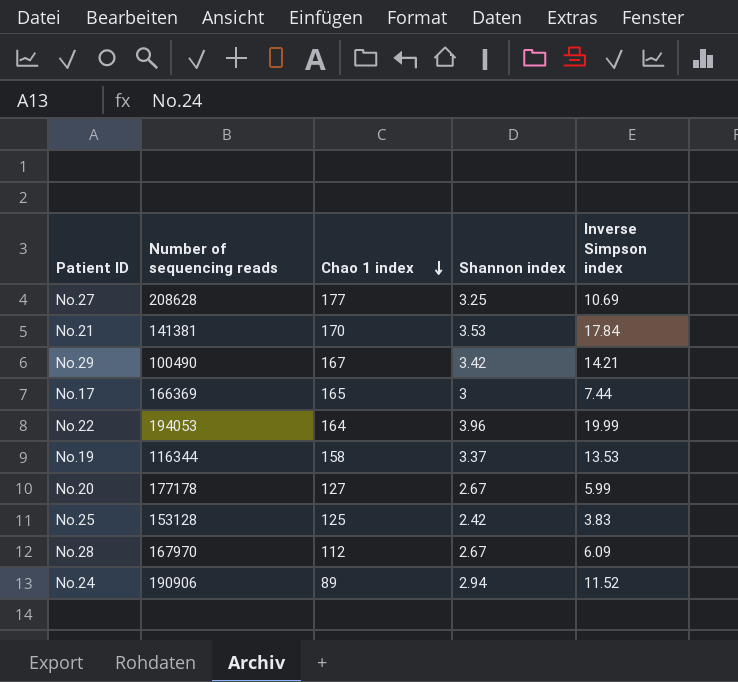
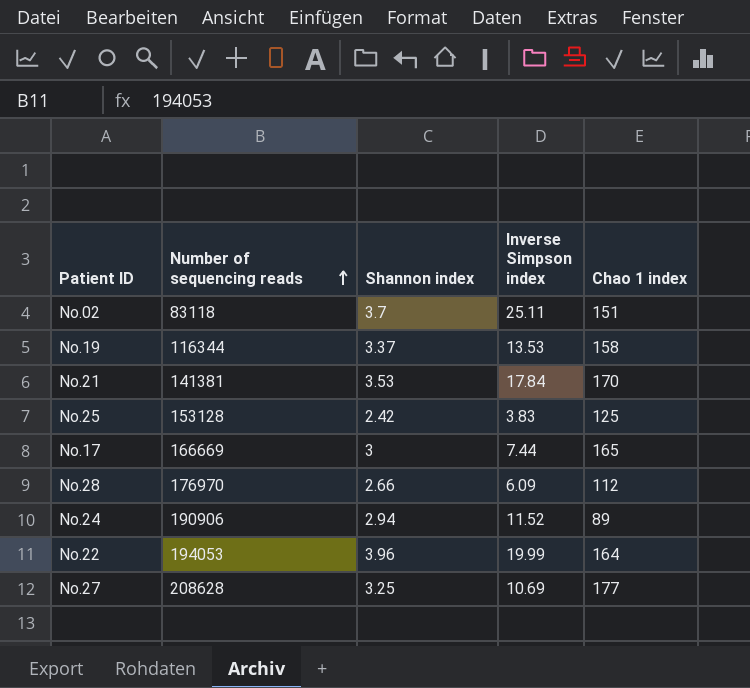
row order: Chao 1 index descending -> Number of sequencing reads ascending
column Chao 1 index | position: 3 -> 5
row No.29: 100490 | 167 | 3.42 | 14.21 -> none
row No.20: 177178 | 127 | 2.67 | 5.99 -> none
row No.02: none -> 83118 | 3.7 | 25.11 | 151
No.17 | Number of sequencing reads: 166369 -> 166669
No.28 | Number of sequencing reads: 167970 -> 176970
No.28 | Shannon index: 2.67 -> 2.66

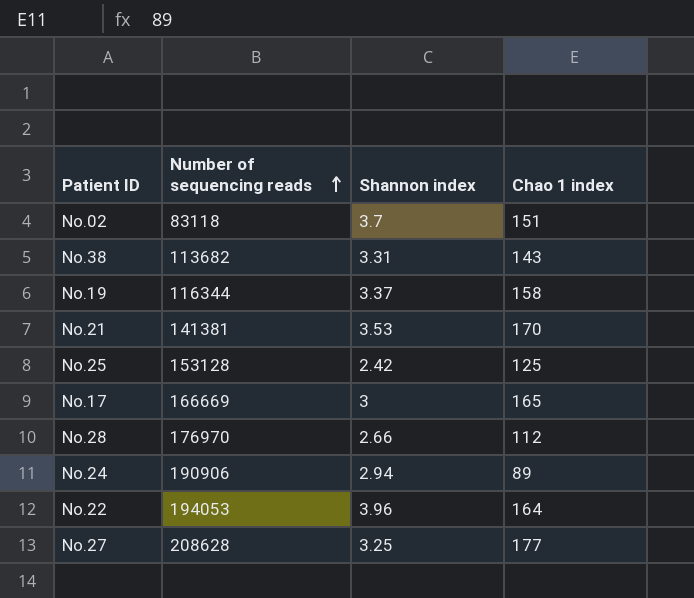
column Inverse Simpson index | position: 4 -> none
row No.38: none -> 113682 | 3.31 | 143

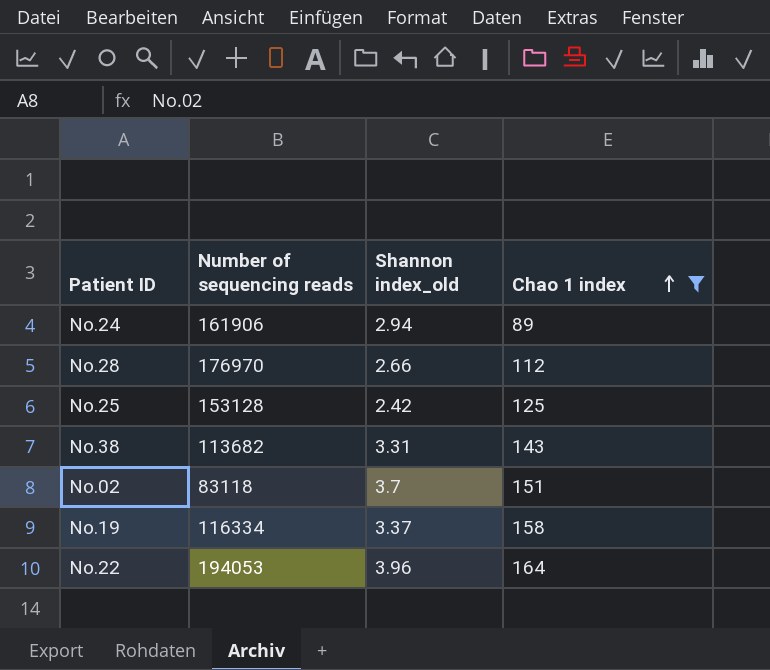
filter: none -> Chao 1 index <= 164
row order: Number of sequencing reads ascending -> Chao 1 index ascending
column name: Shannon index -> Shannon index_old
No.24 | Number of sequencing reads: 190906 -> 161906
No.19 | Number of sequencing reads: 116344 -> 116334

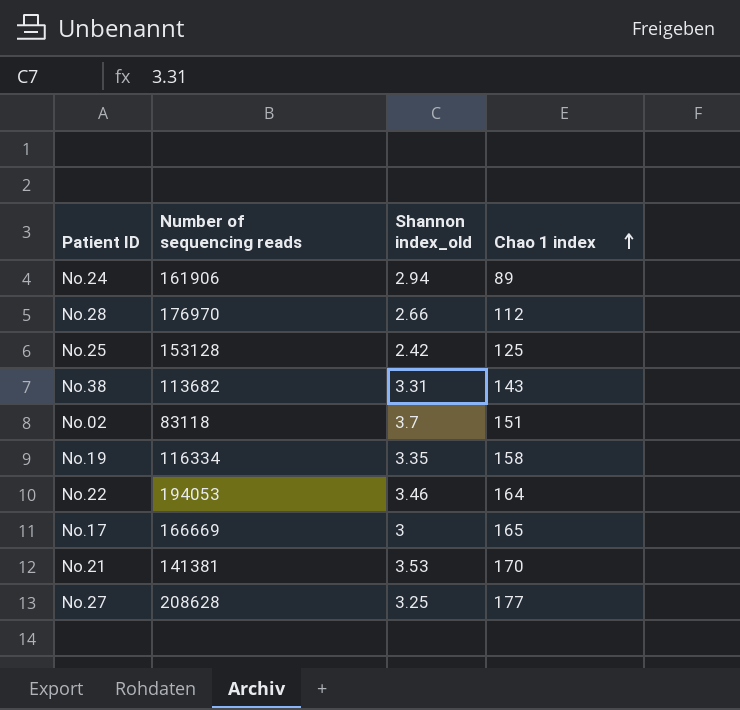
filter: Chao 1 index <= 164 -> none
No.19 | Shannon index_old: 3.37 -> 3.35
No.22 | Shannon index_old: 3.96 -> 3.46

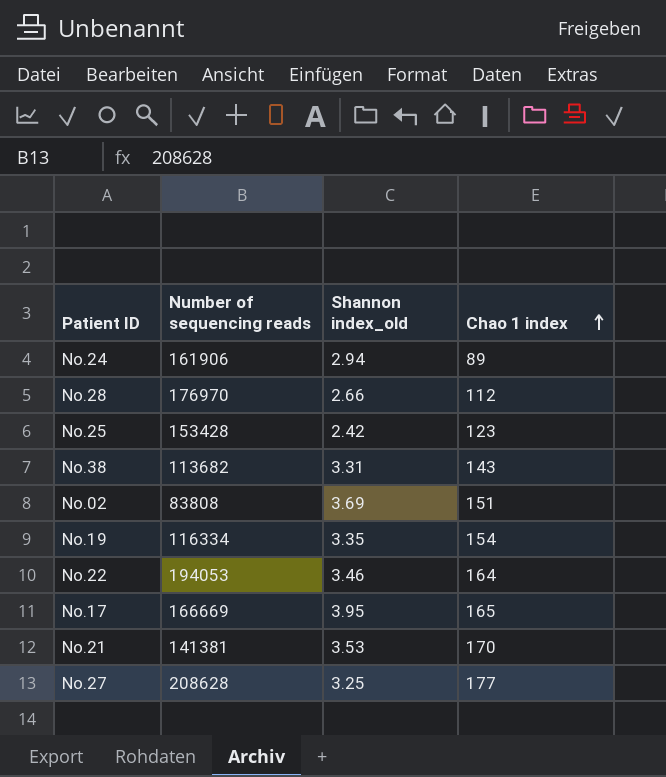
No.25 | Number of sequencing reads: 153128 -> 153428
No.25 | Chao 1 index: 125 -> 123
No.02 | Number of sequencing reads: 83118 -> 83808
No.02 | Shannon index_old: 3.7 -> 3.69
No.19 | Chao 1 index: 158 -> 154
No.17 | Shannon index_old: 3 -> 3.95

